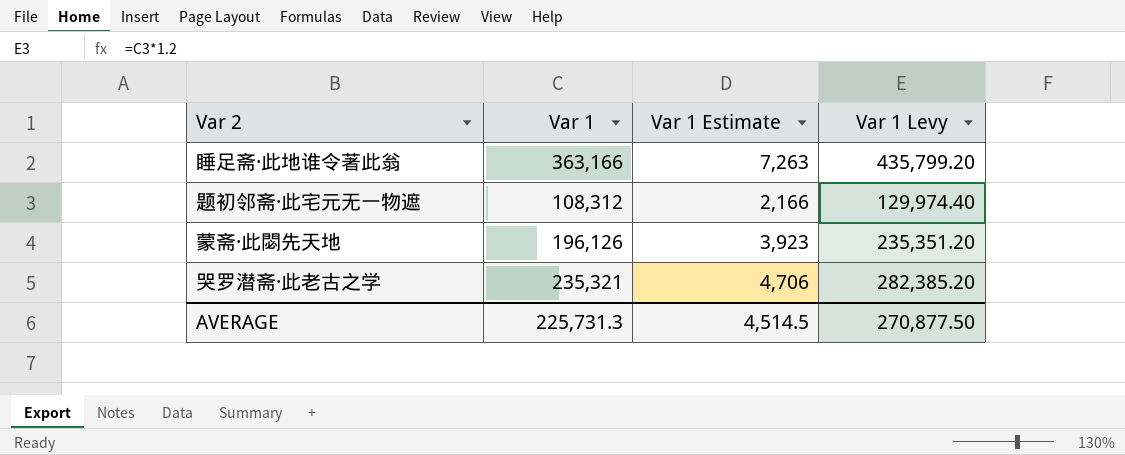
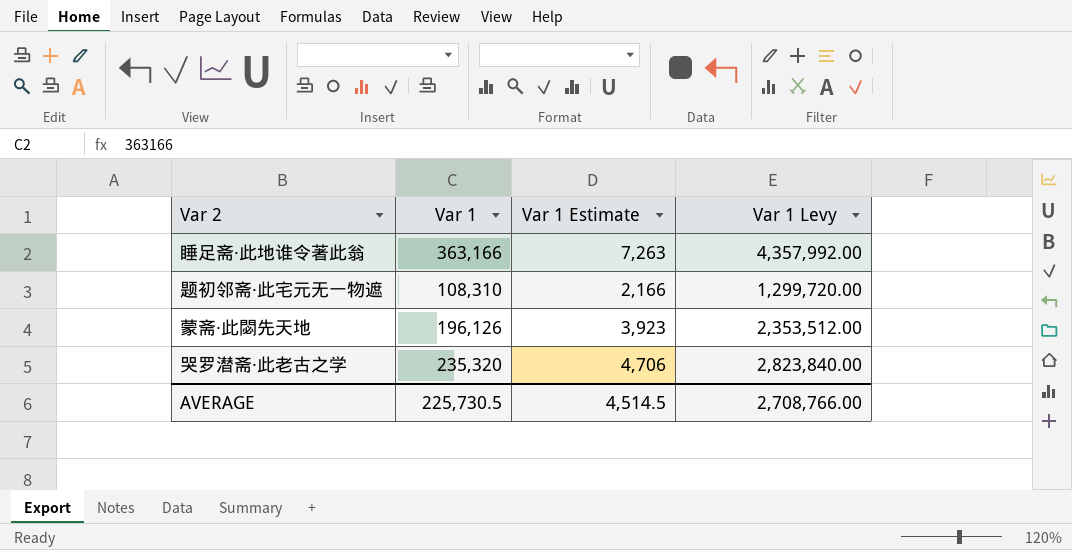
column Var 1 Levy | formula: [Var 1] * 1.2 -> [Var 1] * 12
题初邻斋·此宅元无一物遮 | Var 1: 108,312 -> 108,310
哭罗潜斋·此老古之学 | Var 1: 235,321 -> 235,320
AVERAGE | Var 1: 225,731.3 -> 225,730.5
AVERAGE | Var 1 Levy: 270,877.50 -> 2,708,766.00

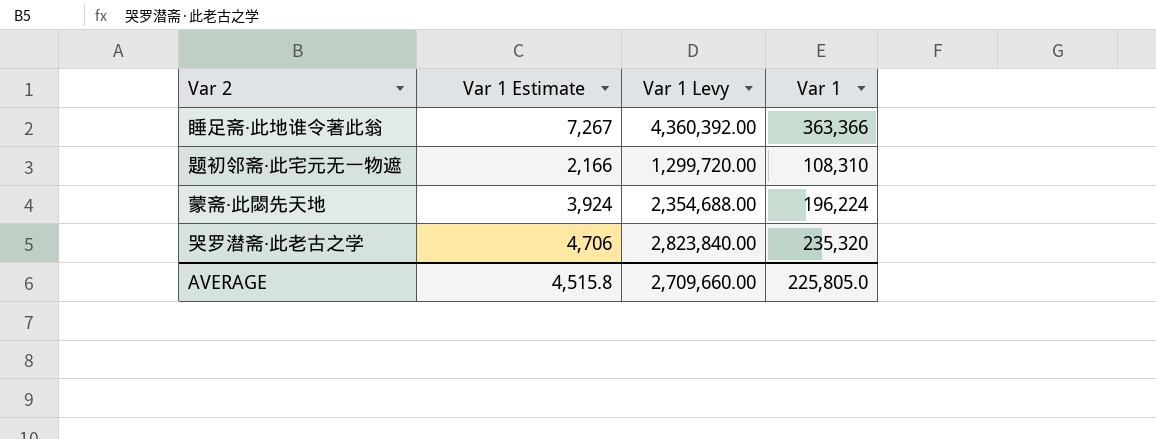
column Var 1 | position: 2 -> 4
睡足斋·此地谁令著此翁 | Var 1 Estimate: 7,263 -> 7,267
睡足斋·此地谁令著此翁 | Var 1 Levy: 4,357,992.00 -> 4,360,392.00
睡足斋·此地谁令著此翁 | Var 1: 363,166 -> 363,366
蒙斋·此閟先天地 | Var 1 Estimate: 3,923 -> 3,924
蒙斋·此閟先天地 | Var 1 Levy: 2,353,512.00 -> 2,354,688.00
蒙斋·此閟先天地 | Var 1: 196,126 -> 196,224
AVERAGE | Var 1 Estimate: 4,514.5 -> 4,515.8
AVERAGE | Var 1 Levy: 2,708,766.00 -> 2,709,660.00
AVERAGE | Var 1: 225,730.5 -> 225,805.0

